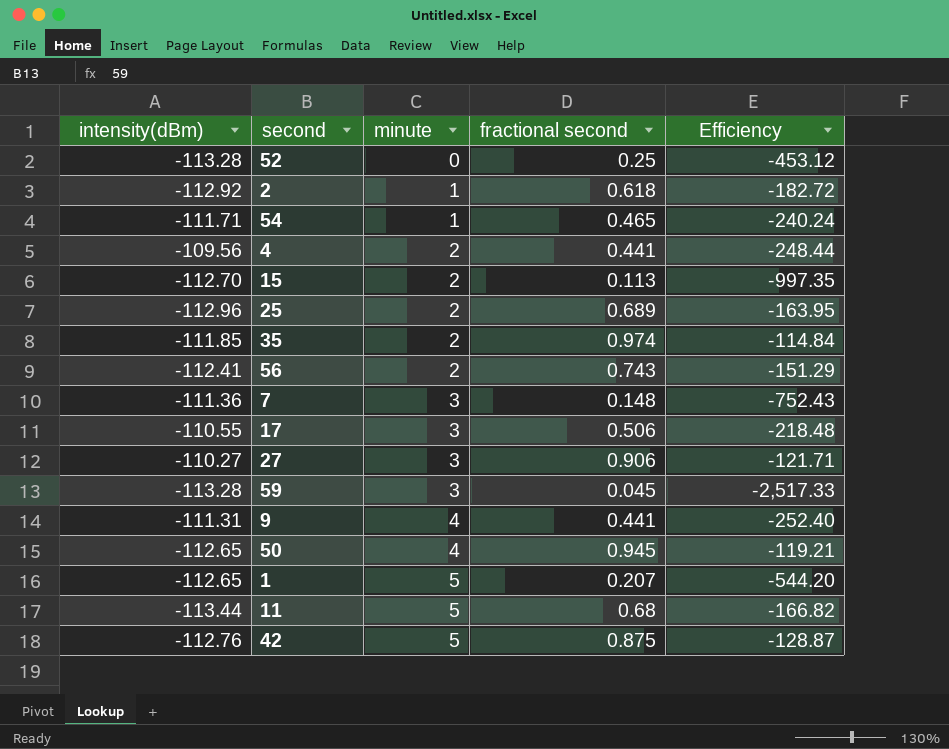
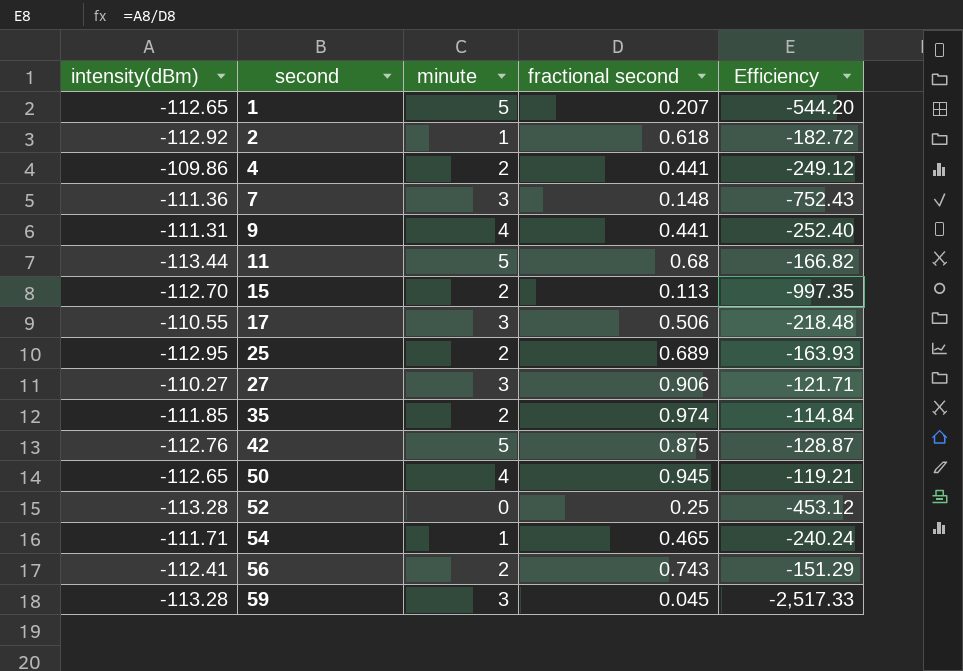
row order: minute ascending -> second ascending
4 | intensity(dBm): -109.56 -> -109.86
4 | Efficiency: -248.44 -> -249.12
25 | intensity(dBm): -112.96 -> -112.95
25 | Efficiency: -163.95 -> -163.93

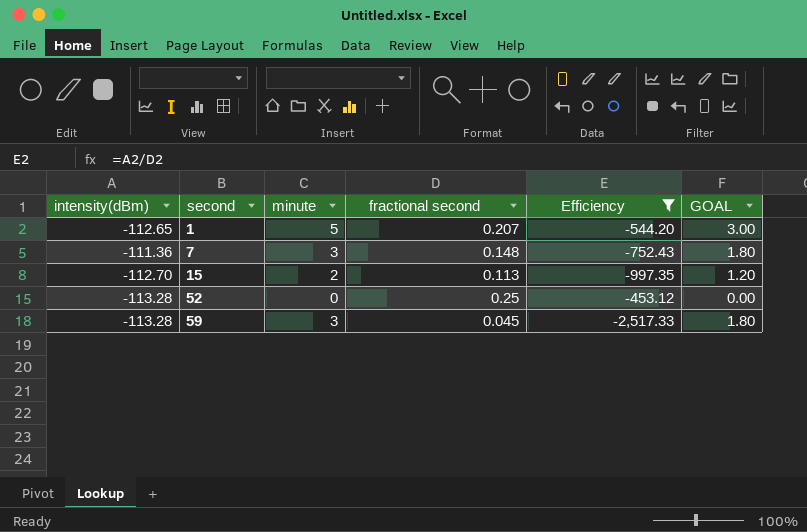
filter: none -> Efficiency <= -453.12
column GOAL | formula: none -> [minute] * 0.6

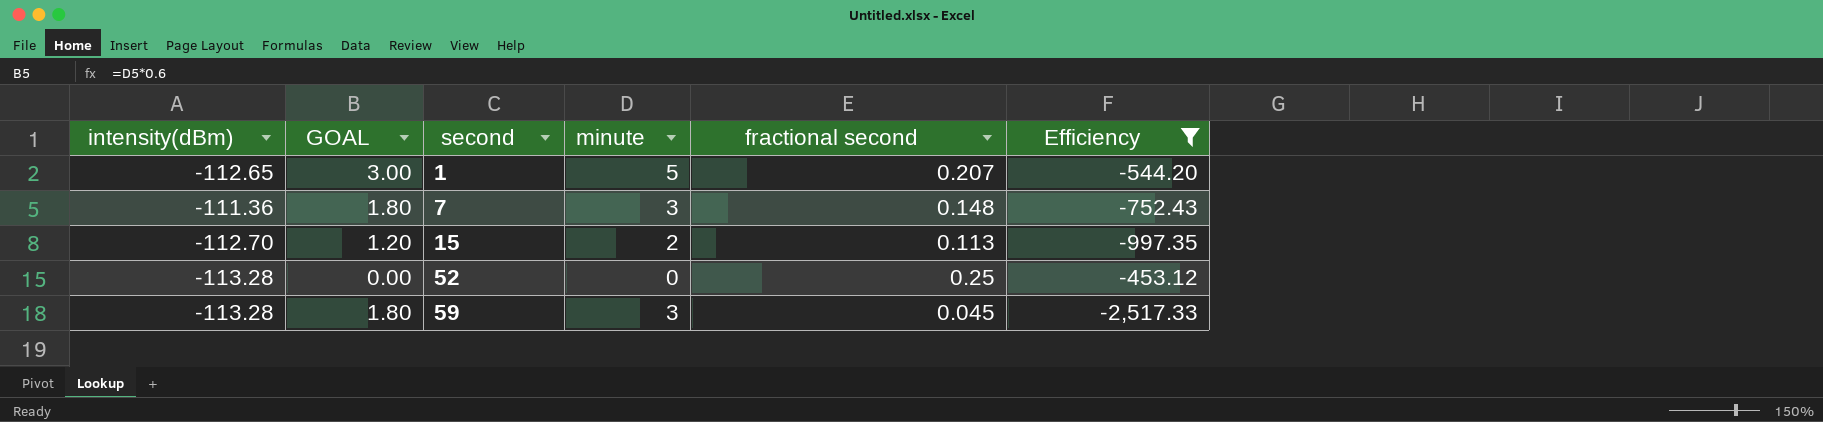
column GOAL | position: 6 -> 2

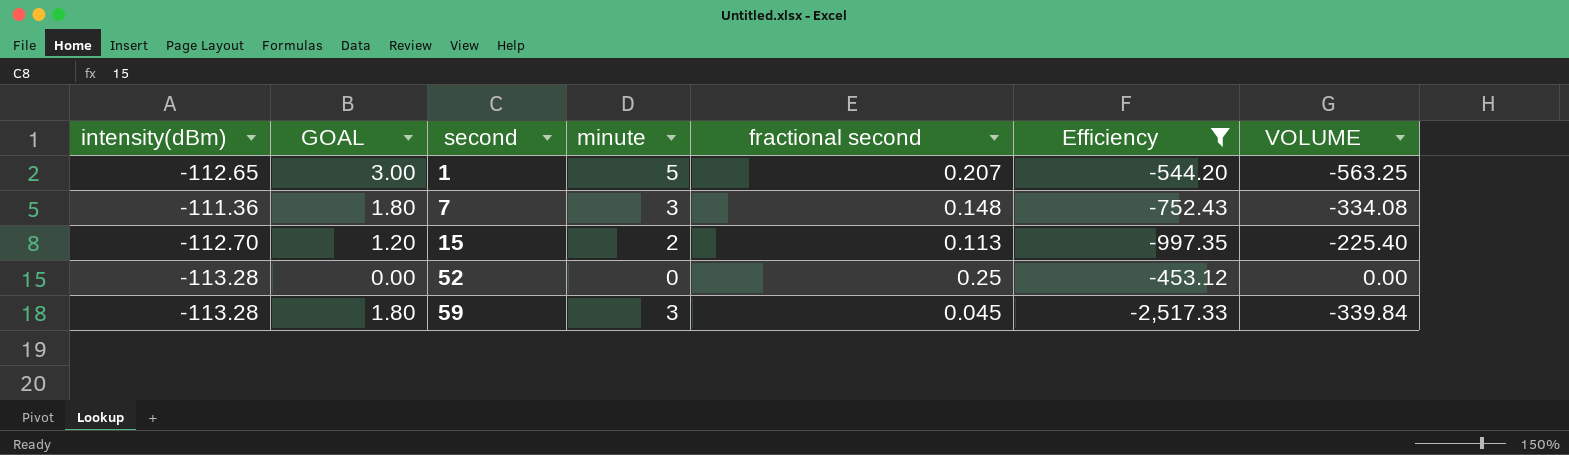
column VOLUME | formula: none -> [intensity(dBm)] * [minute]

